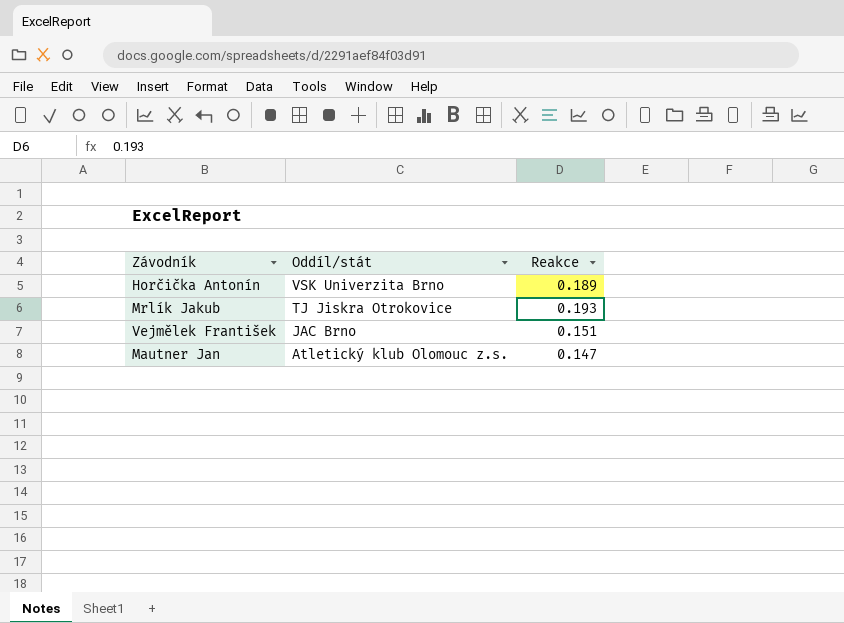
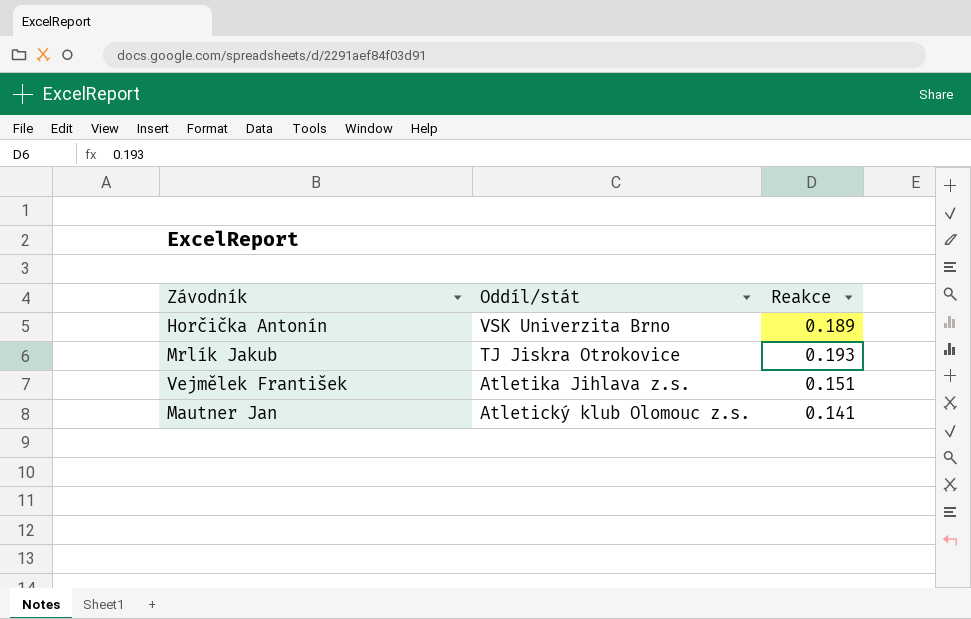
Vejmělek František | Oddíl/stát: JAC Brno -> Atletika Jihlava z.s.
Mautner Jan | Reakce: 0.147 -> 0.141

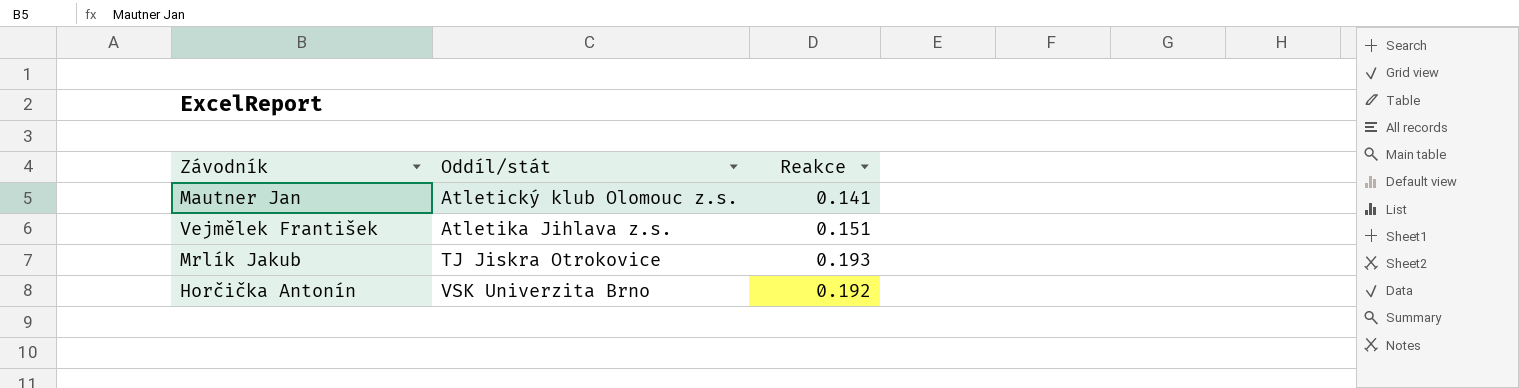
row order: Oddíl/stát descending -> Oddíl/stát ascending
Horčička Antonín | Reakce: 0.189 -> 0.192

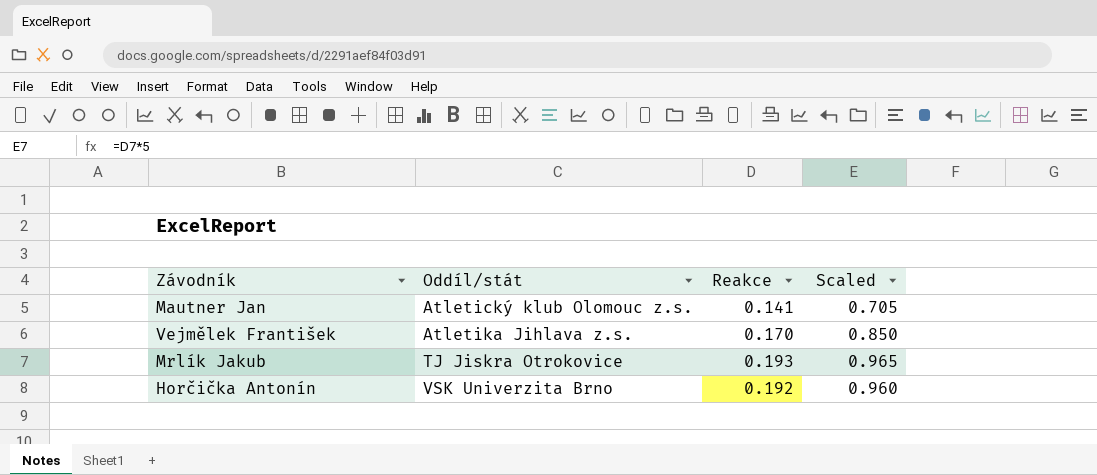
column Scaled | formula: none -> [Reakce] * 5
Vejmělek František | Reakce: 0.151 -> 0.170

